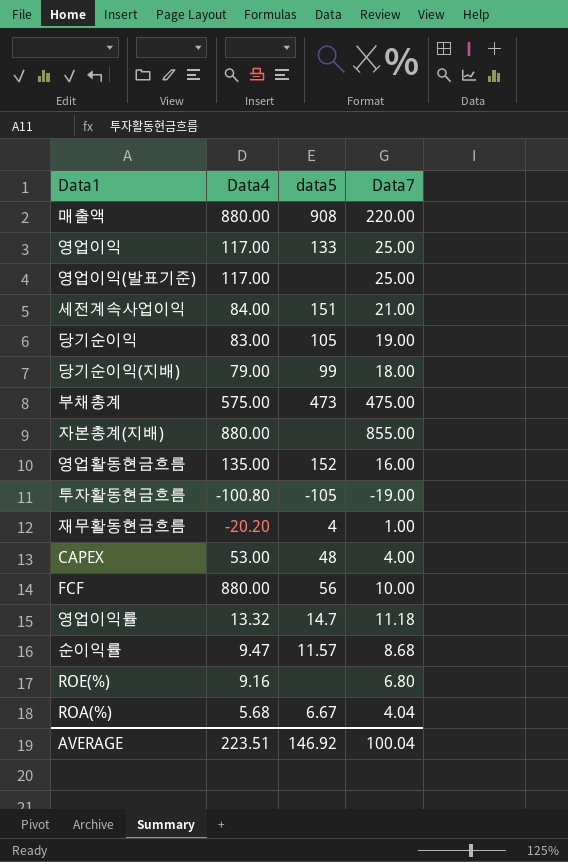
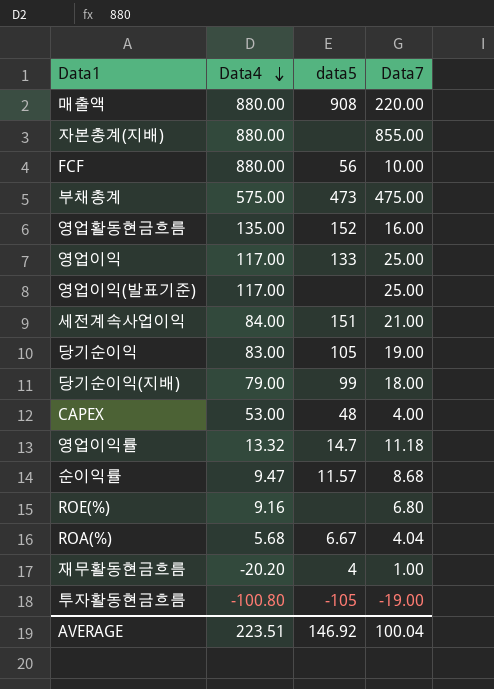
row order: none -> Data4 descending

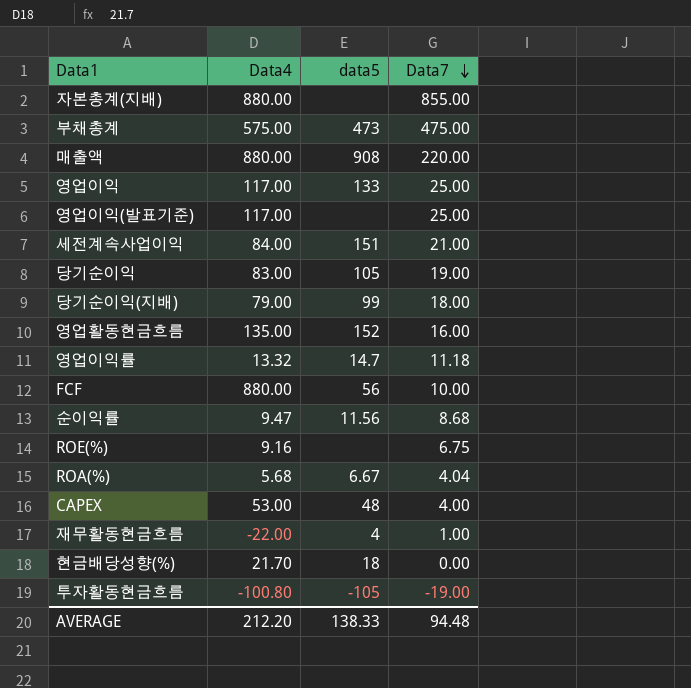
row order: Data4 descending -> Data7 descending
순이익률 | data5: 11.57 -> 11.56
ROE(%) | Data7: 6.80 -> 6.75
재무활동현금흐름 | Data4: -20.20 -> -22.00
row 현금배당성향(%): none -> 21.70 | 18 | 0.00
AVERAGE | Data4: 223.51 -> 212.20
AVERAGE | data5: 146.92 -> 138.33
AVERAGE | Data7: 100.04 -> 94.48

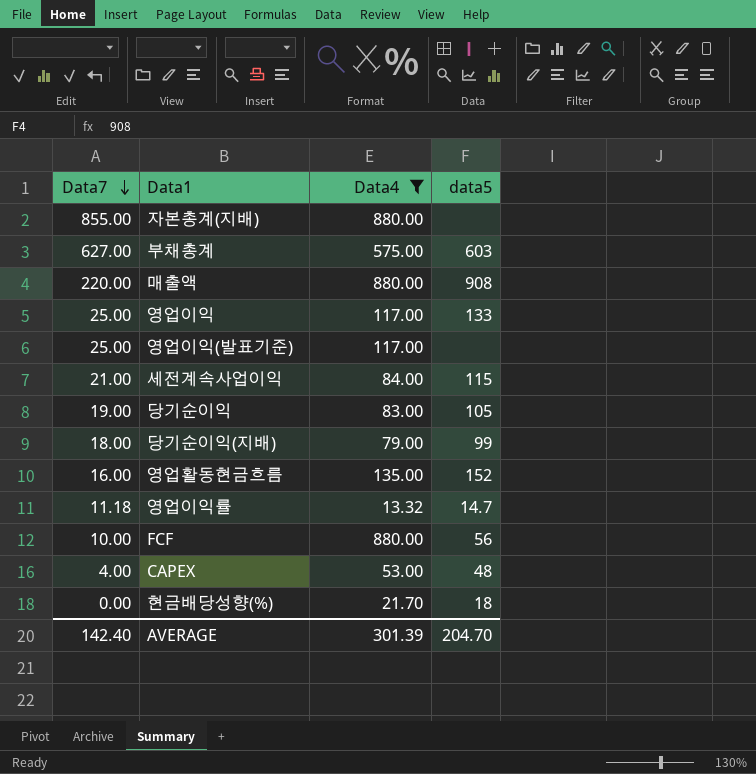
filter: none -> Data4 >= 13.32
column Data7 | position: 4 -> 1
부채총계 | Data7: 475.00 -> 627.00
부채총계 | data5: 473 -> 603
세전계속사업이익 | data5: 151 -> 115
AVERAGE | Data7: 94.48 -> 142.40
AVERAGE | Data4: 212.20 -> 301.39
AVERAGE | data5: 138.33 -> 204.70

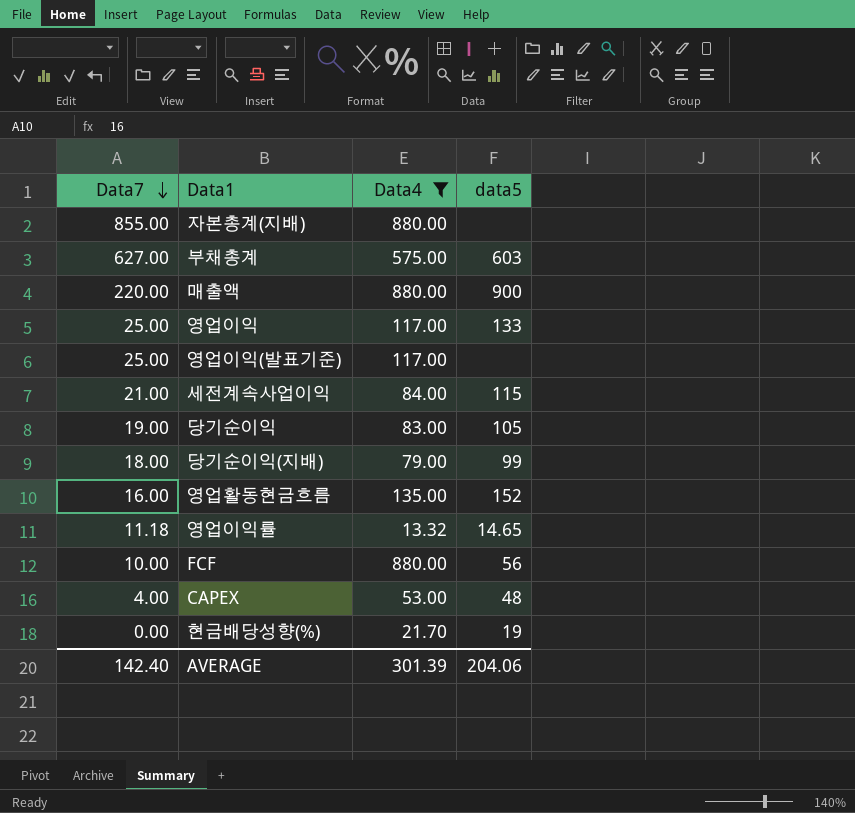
매출액 | data5: 908 -> 900
영업이익률 | data5: 14.7 -> 14.65
현금배당성향(%) | data5: 18 -> 19
AVERAGE | data5: 204.70 -> 204.06

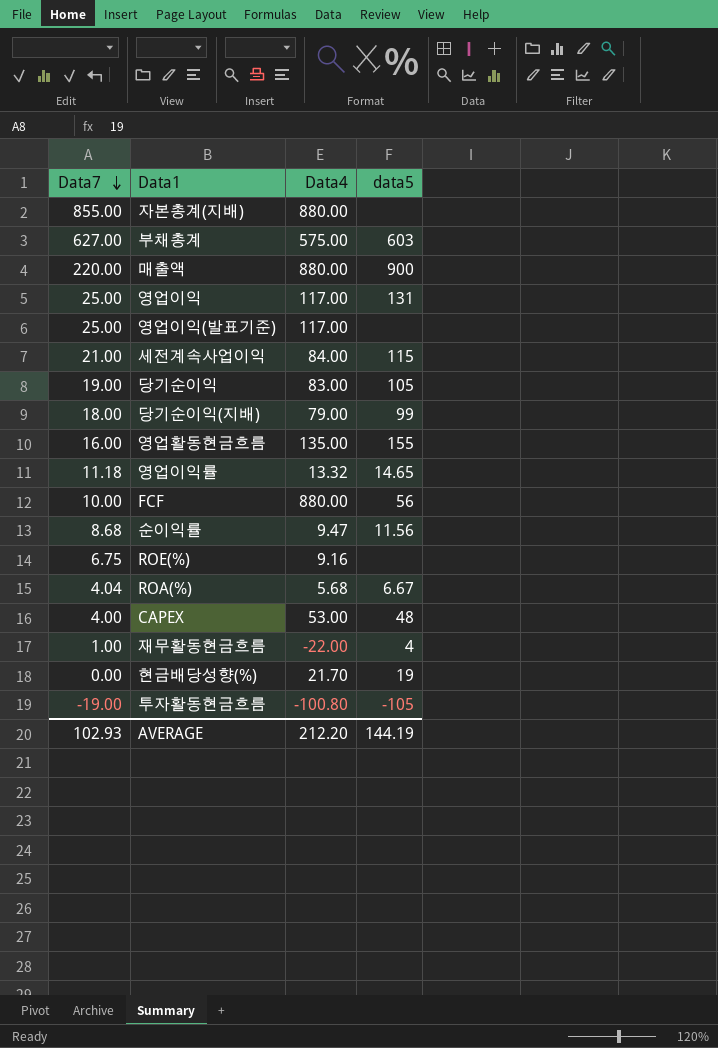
filter: Data4 >= 13.32 -> none
영업이익 | data5: 133 -> 131
영업활동현금흐름 | data5: 152 -> 155
AVERAGE | Data7: 142.40 -> 102.93
AVERAGE | Data4: 301.39 -> 212.20
AVERAGE | data5: 204.06 -> 144.19

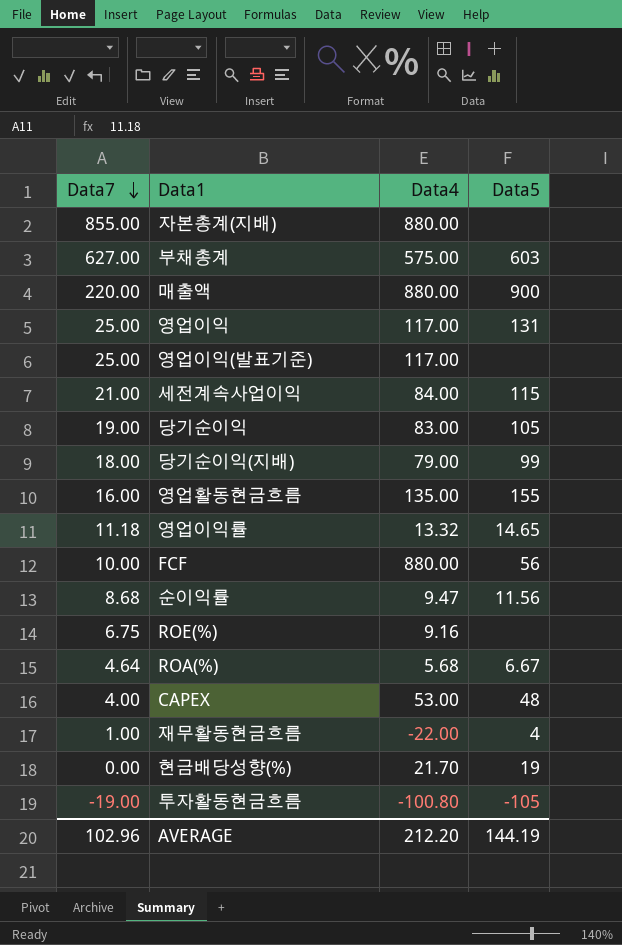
column name: data5 -> Data5
ROA(%) | Data7: 4.04 -> 4.64
AVERAGE | Data7: 102.93 -> 102.96

